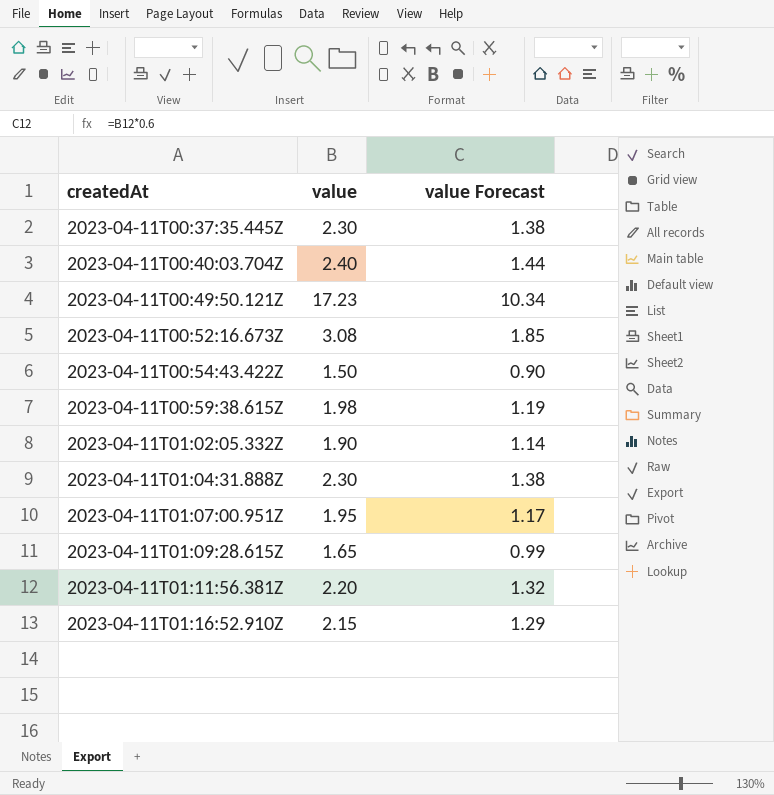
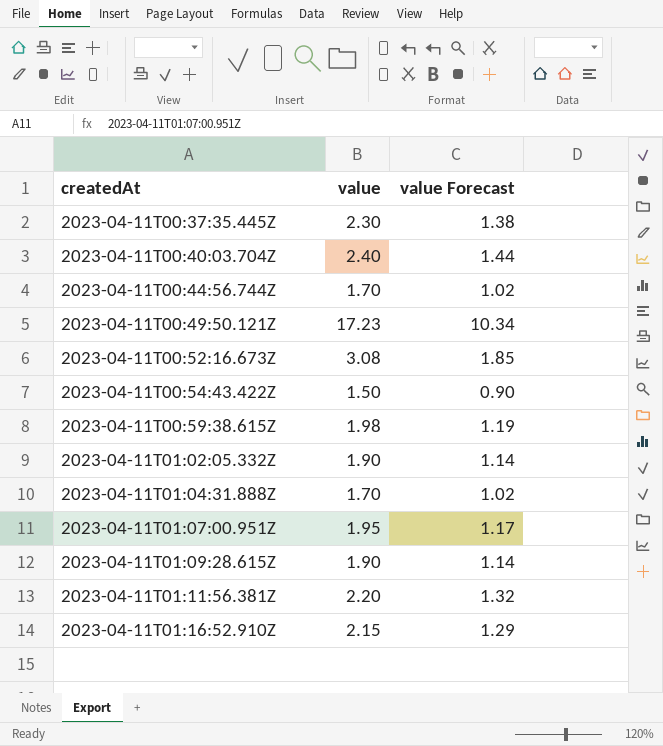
row 2023-04-11T00:44:56.744Z: none -> 1.70 | 1.02
2023-04-11T01:04:31.888Z | value: 2.30 -> 1.70
2023-04-11T01:04:31.888Z | value Forecast: 1.38 -> 1.02
2023-04-11T01:09:28.615Z | value: 1.65 -> 1.90
2023-04-11T01:09:28.615Z | value Forecast: 0.99 -> 1.14

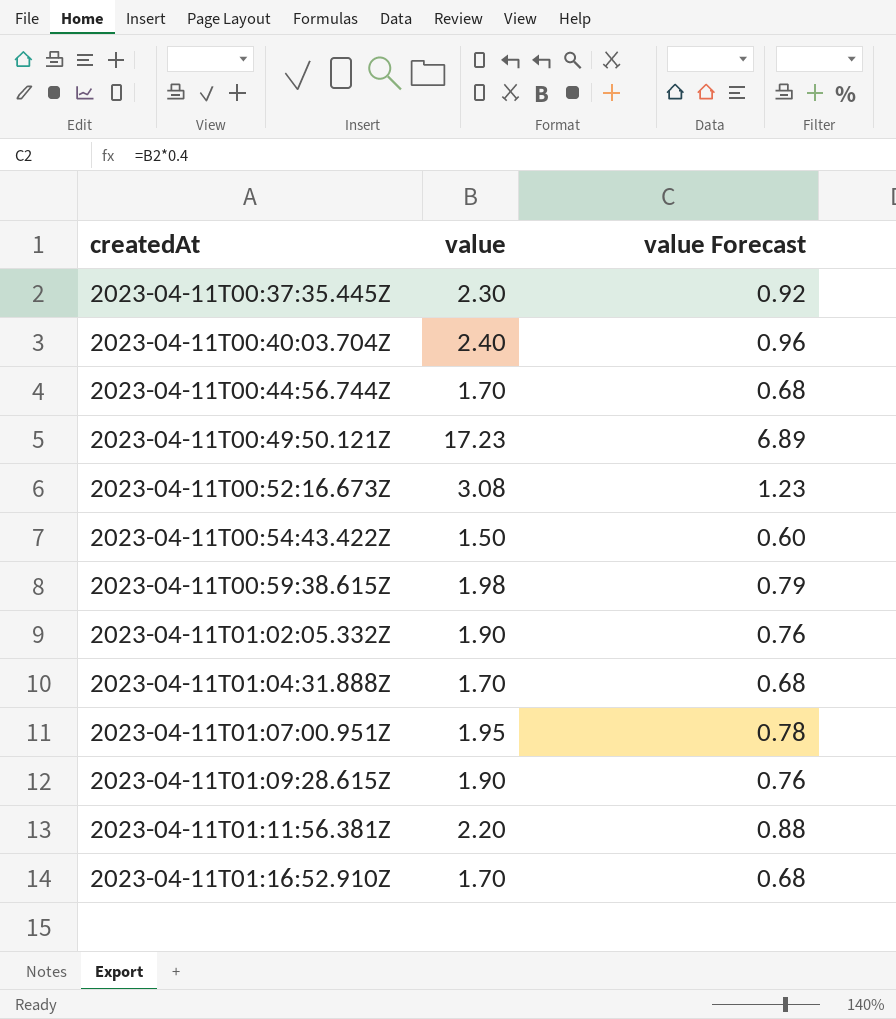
column value Forecast | formula: [value] * 0.6 -> [value] * 0.4
2023-04-11T01:16:52.910Z | value: 2.15 -> 1.70

